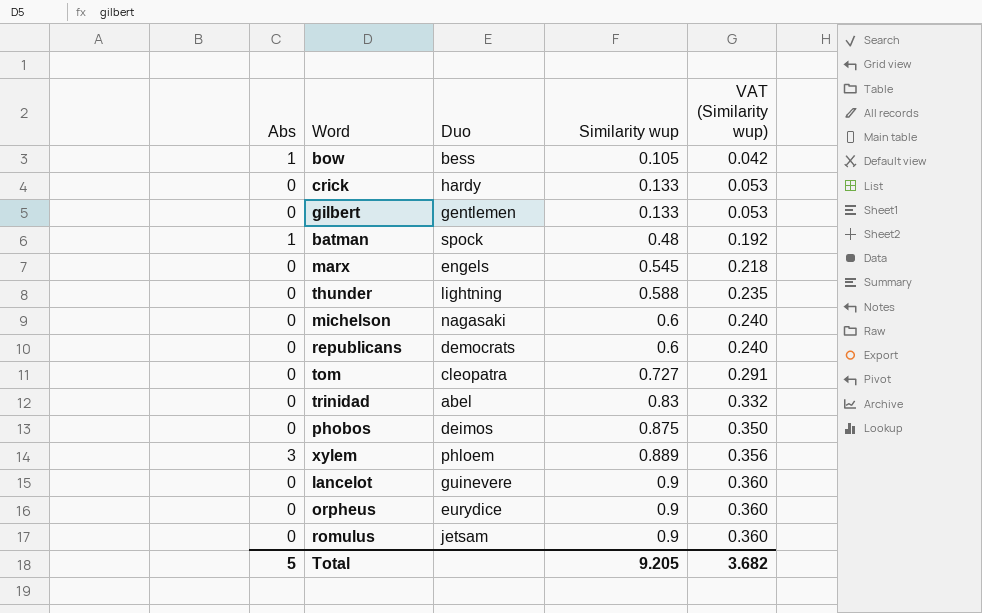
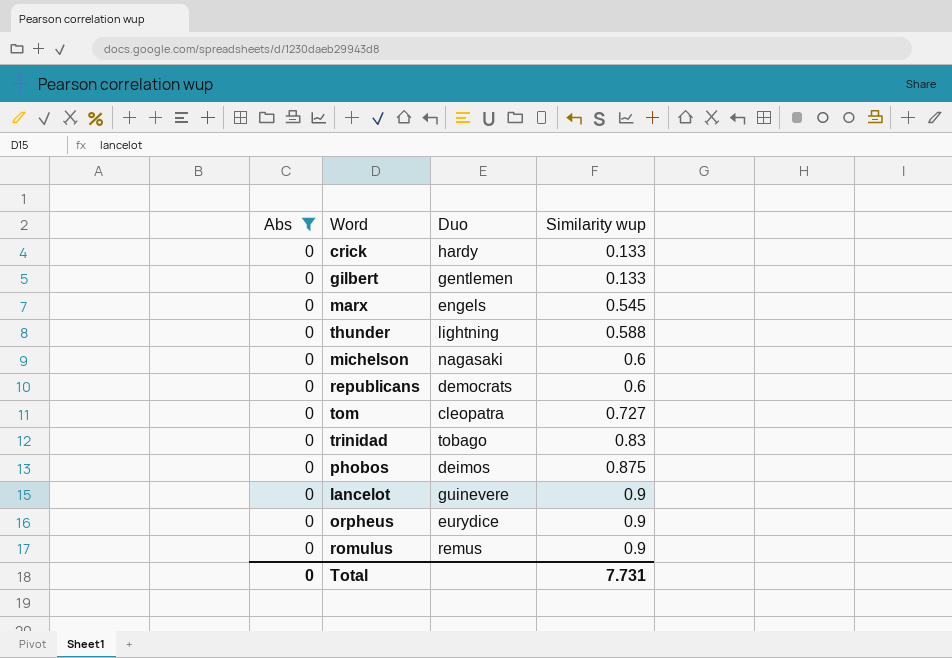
filter: none -> Abs = 0
column VAT (Similarity wup) | formula: [Similarity wup] * 0.4 -> none
trinidad | Duo: abel -> tobago
romulus | Duo: jetsam -> remus
Total | Abs: 5 -> 0
Total | Similarity wup: 9.205 -> 7.731

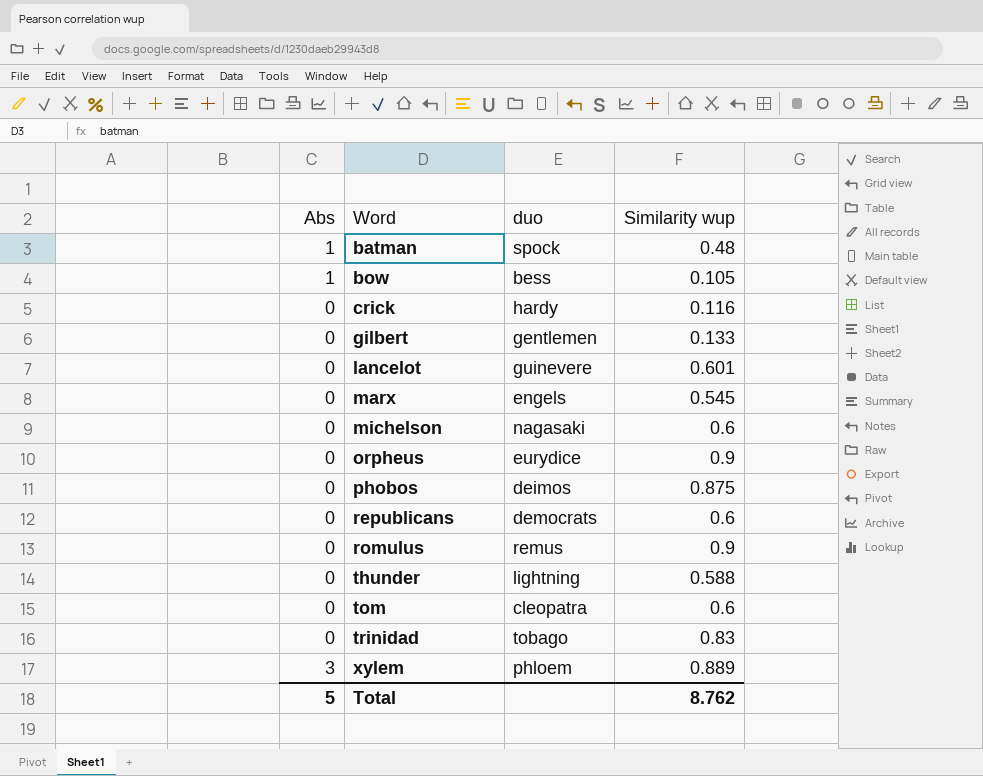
filter: Abs = 0 -> none
row order: Similarity wup ascending -> Word ascending
column name: Duo -> duo
crick | Similarity wup: 0.133 -> 0.116
lancelot | Similarity wup: 0.9 -> 0.601
tom | Similarity wup: 0.727 -> 0.6
Total | Abs: 0 -> 5
Total | Similarity wup: 7.731 -> 8.762

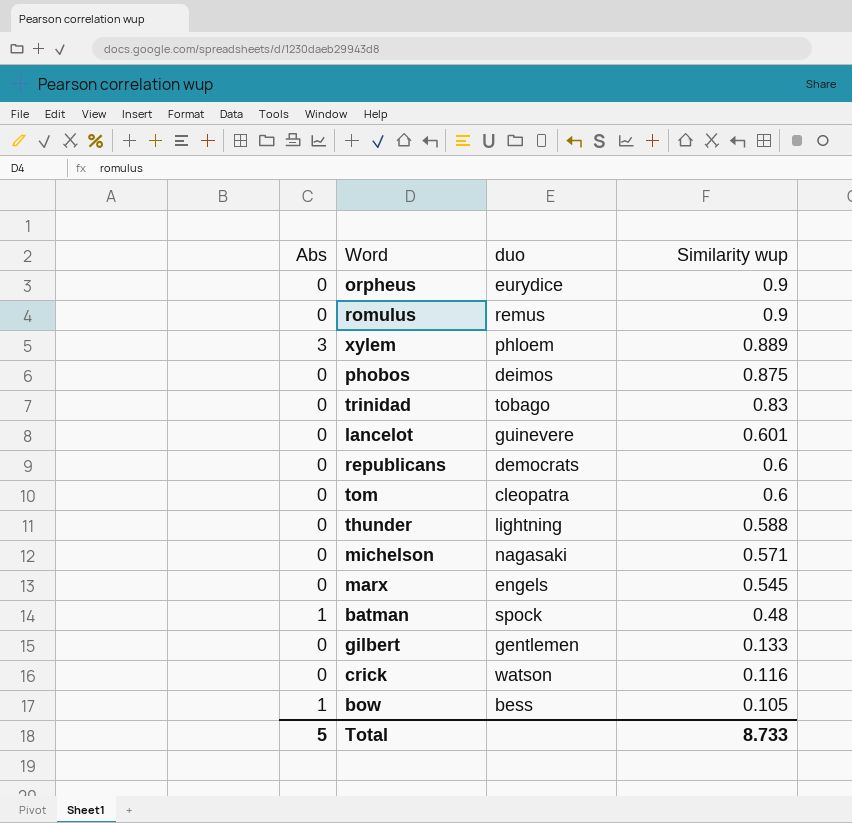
row order: Word ascending -> Similarity wup descending
michelson | Similarity wup: 0.6 -> 0.571
crick | duo: hardy -> watson
Total | Similarity wup: 8.762 -> 8.733

